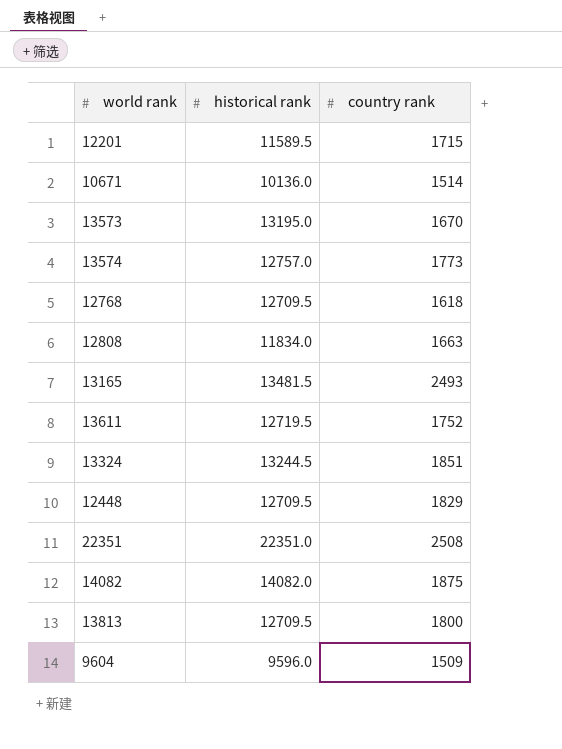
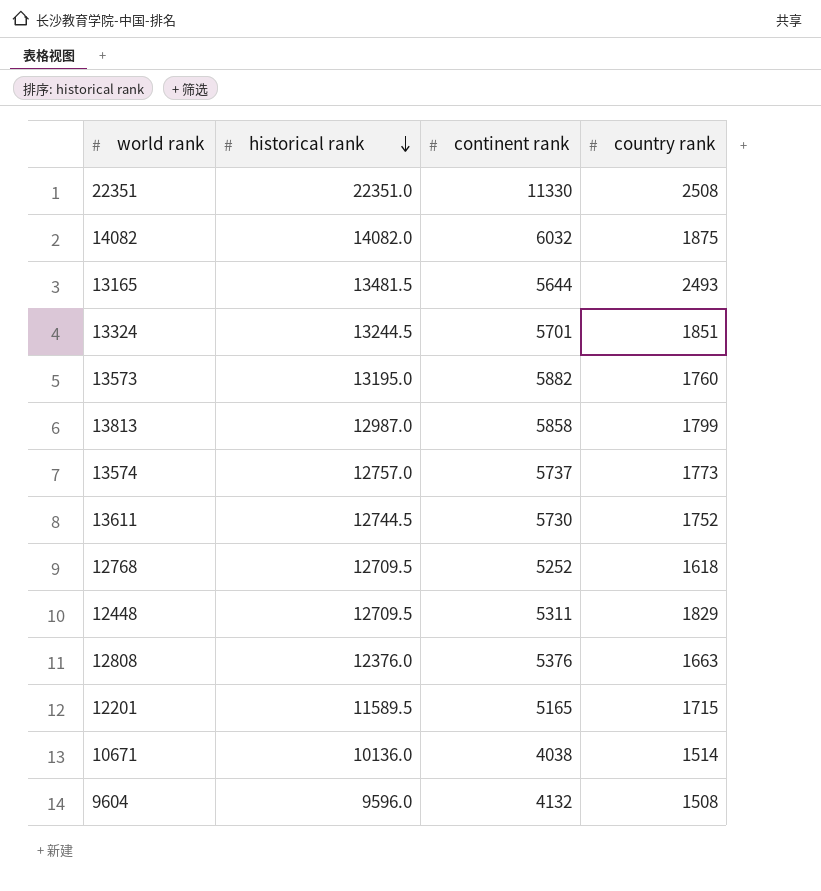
row order: none -> historical rank descending
column continent rank | position: none -> 3
13573 | country rank: 1670 -> 1760
13813 | historical rank: 12709.5 -> 12987.0
13813 | country rank: 1800 -> 1799
13611 | historical rank: 12719.5 -> 12744.5
12808 | historical rank: 11834.0 -> 12376.0
9604 | country rank: 1509 -> 1508

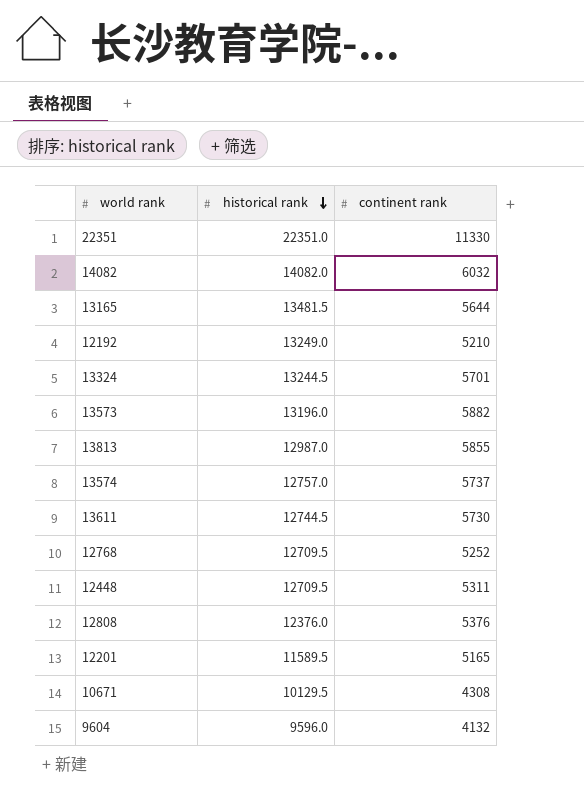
column country rank | position: 4 -> none
row 12192: none -> 13249.0 | 5210
13573 | historical rank: 13195.0 -> 13196.0
13813 | continent rank: 5858 -> 5855
10671 | historical rank: 10136.0 -> 10129.5
10671 | continent rank: 4038 -> 4308

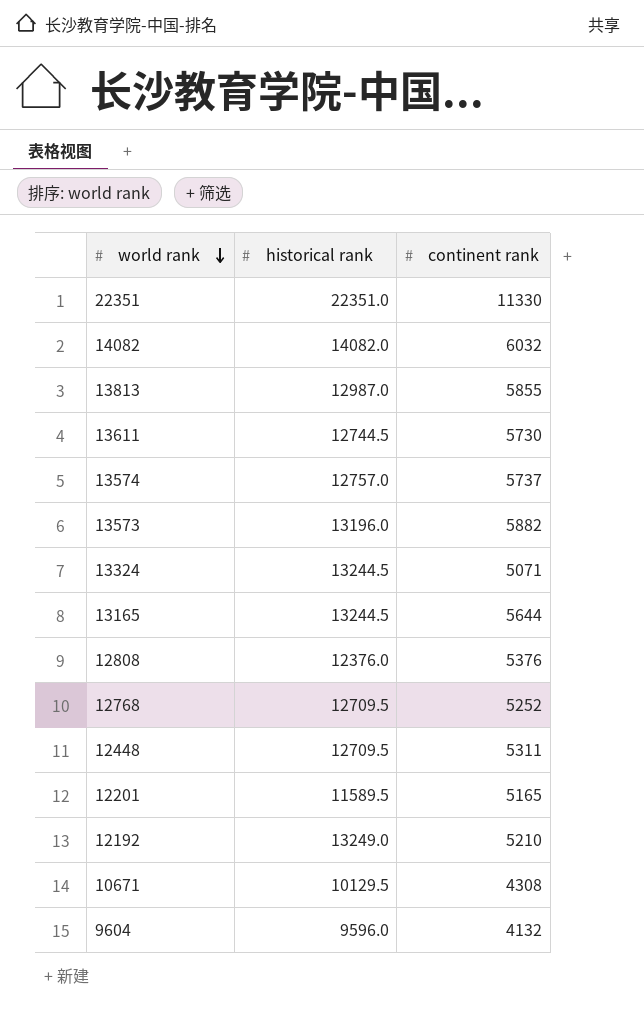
row order: historical rank descending -> world rank descending
13324 | continent rank: 5701 -> 5071
13165 | historical rank: 13481.5 -> 13244.5

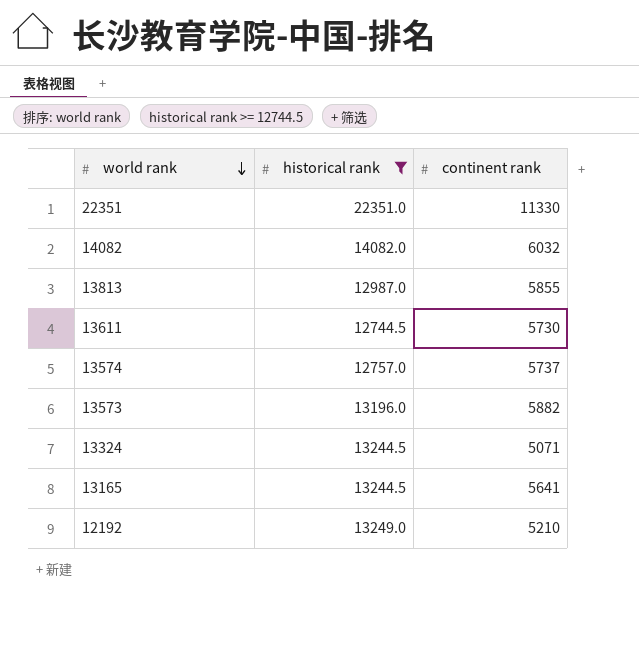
filter: none -> historical rank >= 12744.5
13165 | continent rank: 5644 -> 5641

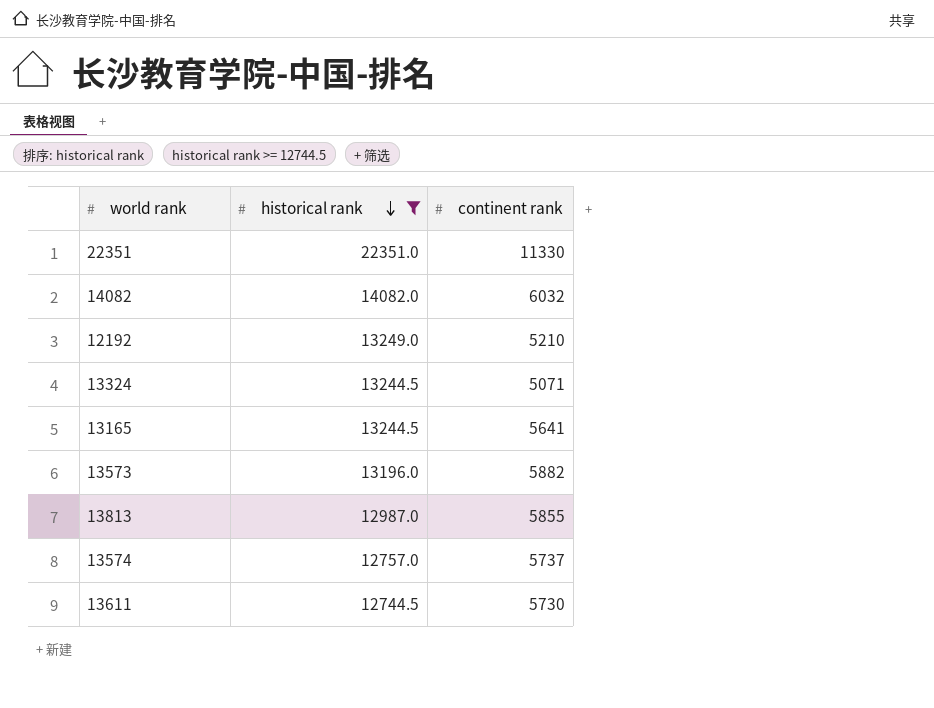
row order: world rank descending -> historical rank descending

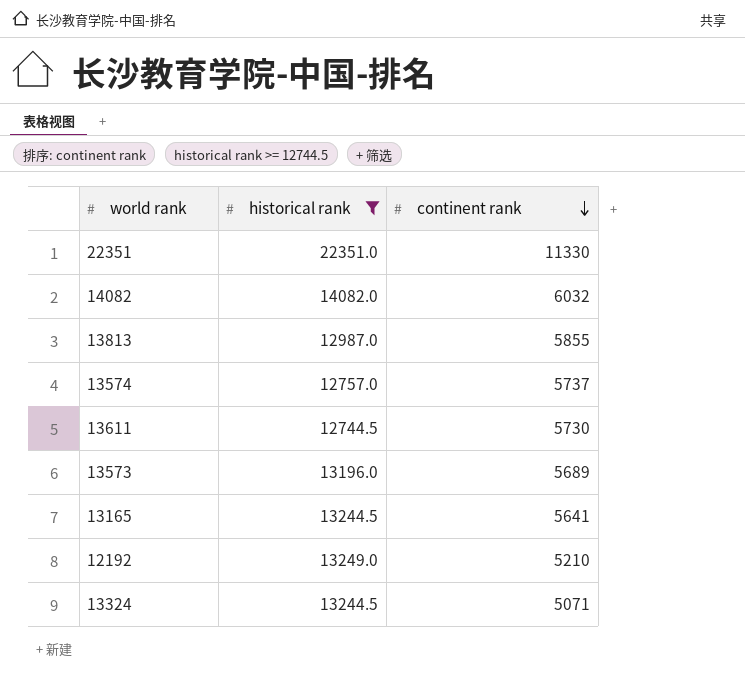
row order: historical rank descending -> continent rank descending
13573 | continent rank: 5882 -> 5689

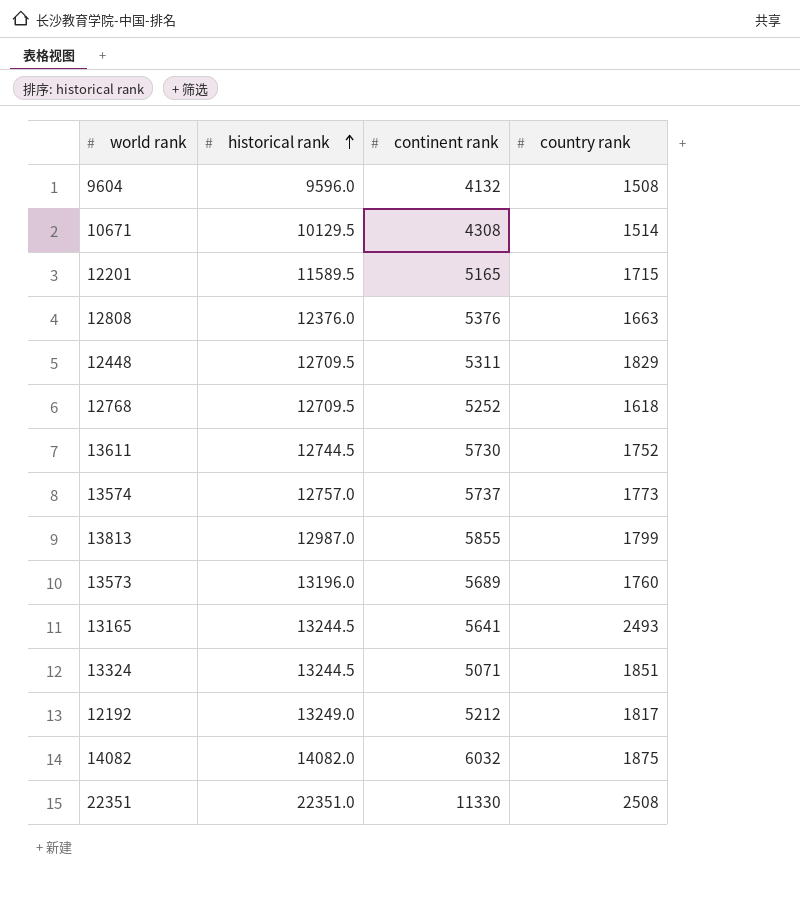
filter: historical rank >= 12744.5 -> none
row order: continent rank descending -> historical rank ascending
column country rank | position: none -> 4
12192 | continent rank: 5210 -> 5212

